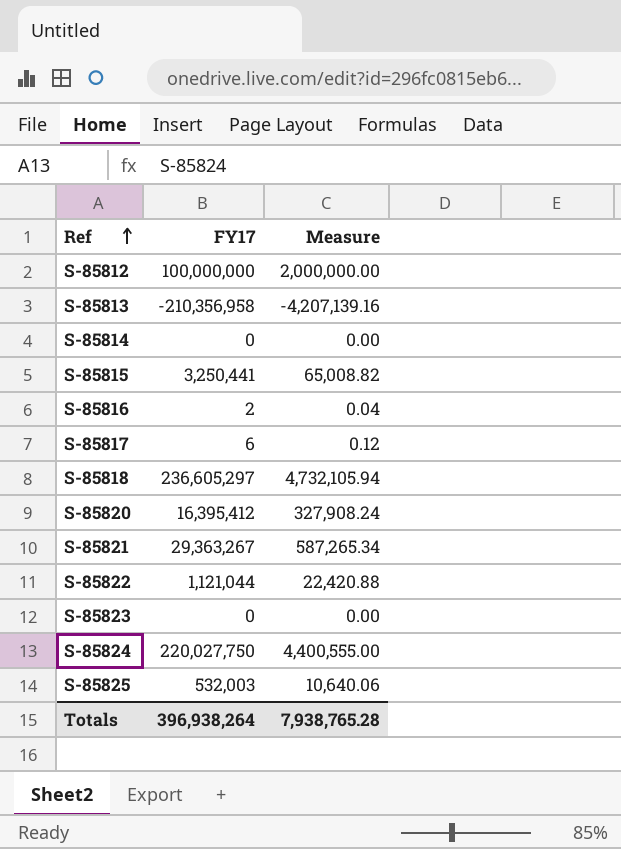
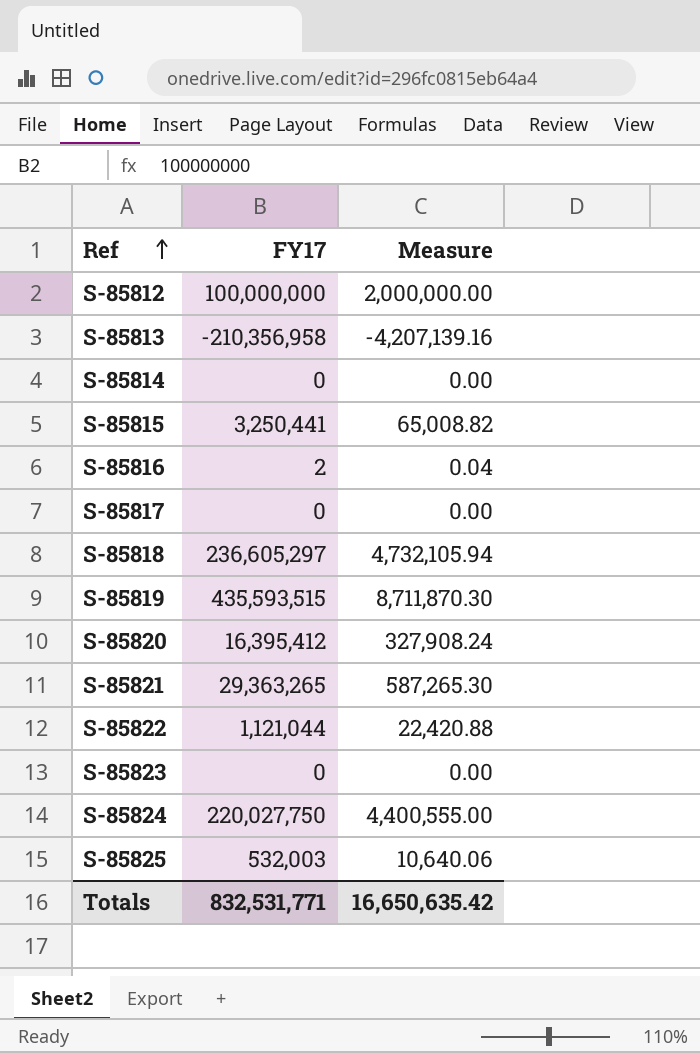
S-85817 | FY17: 6 -> 0
S-85817 | Measure: 0.12 -> 0.00
row S-85819: none -> 435,593,515 | 8,711,870.30
S-85821 | FY17: 29,363,267 -> 29,363,265
S-85821 | Measure: 587,265.34 -> 587,265.30
Totals | FY17: 396,938,264 -> 832,531,771
Totals | Measure: 7,938,765.28 -> 16,650,635.42

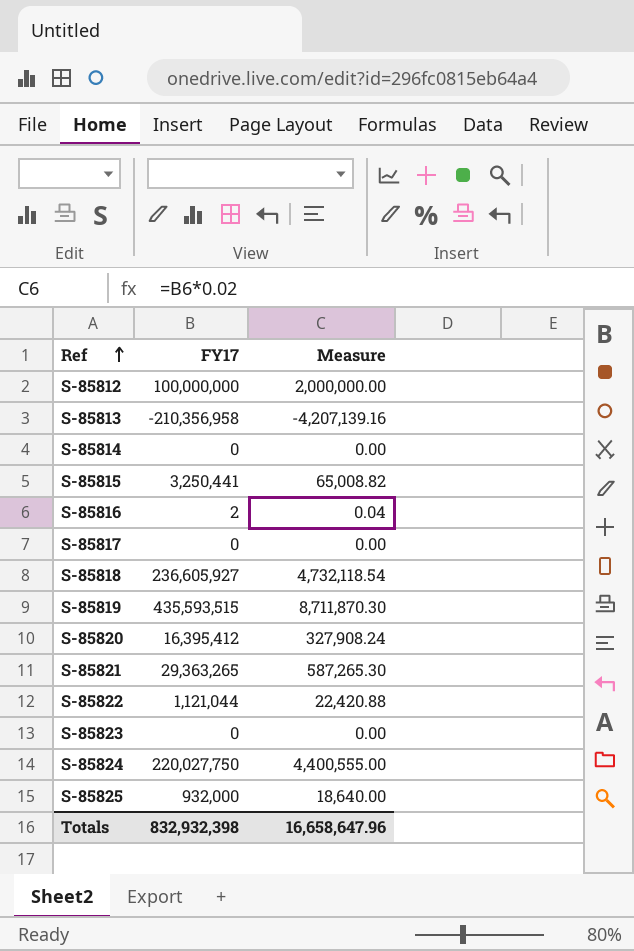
S-85818 | FY17: 236,605,297 -> 236,605,927
S-85818 | Measure: 4,732,105.94 -> 4,732,118.54
S-85825 | FY17: 532,003 -> 932,000
S-85825 | Measure: 10,640.06 -> 18,640.00
Totals | FY17: 832,531,771 -> 832,932,398
Totals | Measure: 16,650,635.42 -> 16,658,647.96

